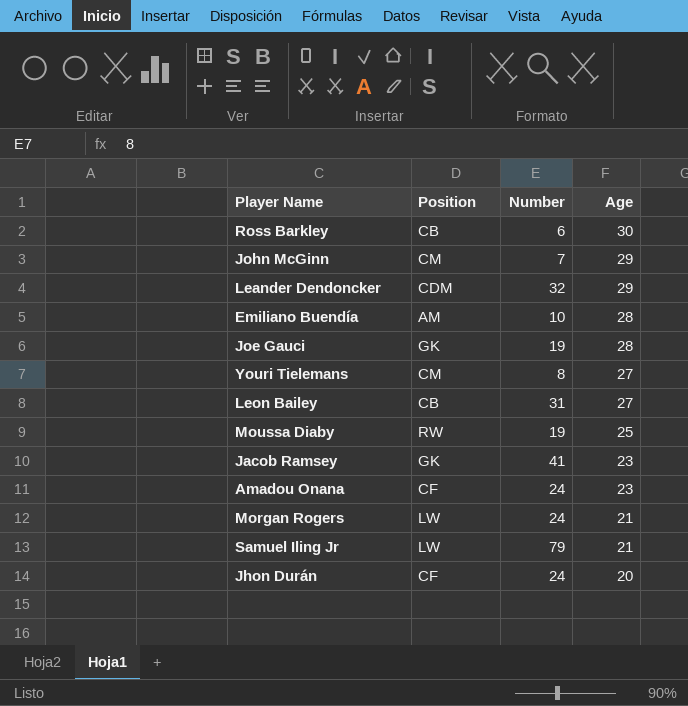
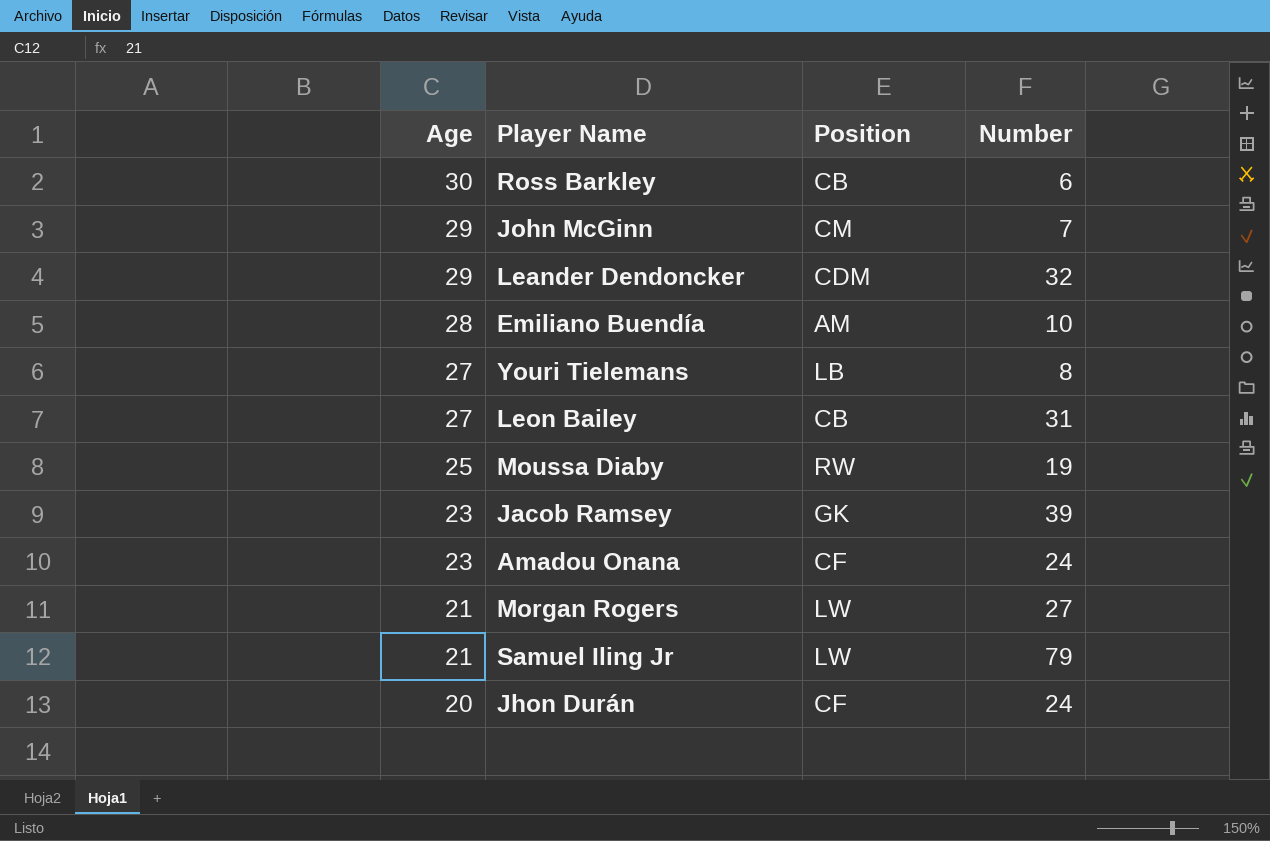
column Age | position: 4 -> 1
row Joe Gauci: GK | 19 | 28 -> none
Youri Tielemans | Position: CM -> LB
Jacob Ramsey | Number: 41 -> 39
Morgan Rogers | Number: 24 -> 27

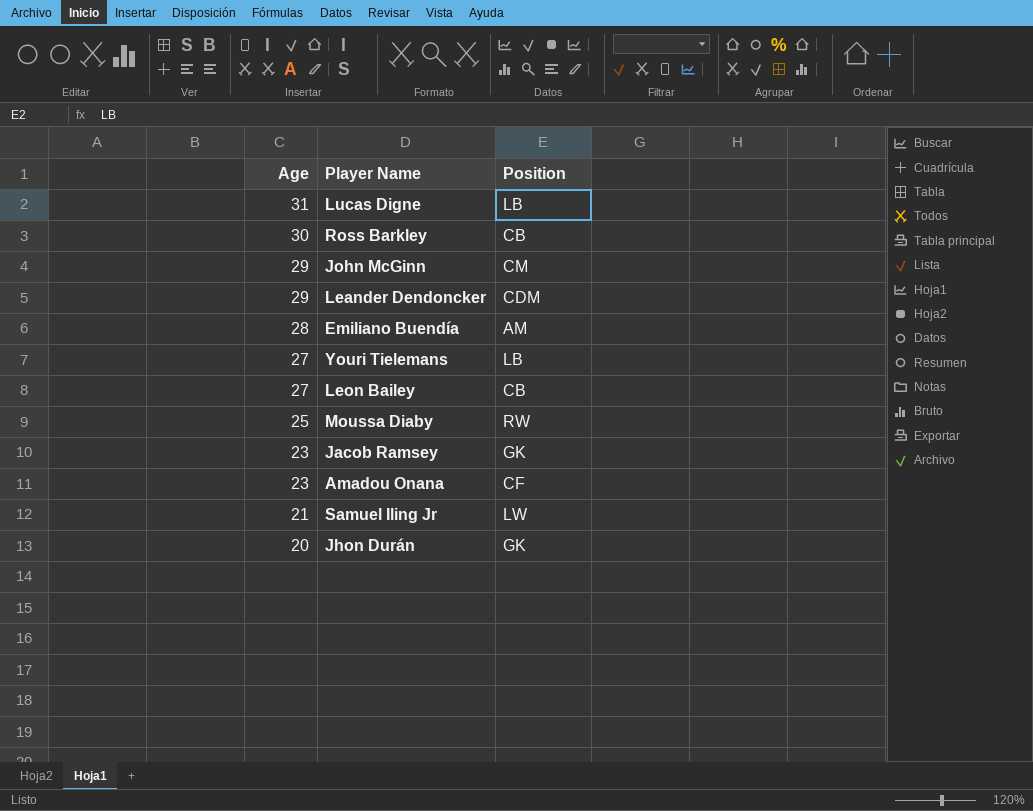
column Number | position: 4 -> none
row Morgan Rogers: 21 | LW | 27 -> none
row Lucas Digne: none -> 31 | LB
Jhon Durán | Position: CF -> GK

